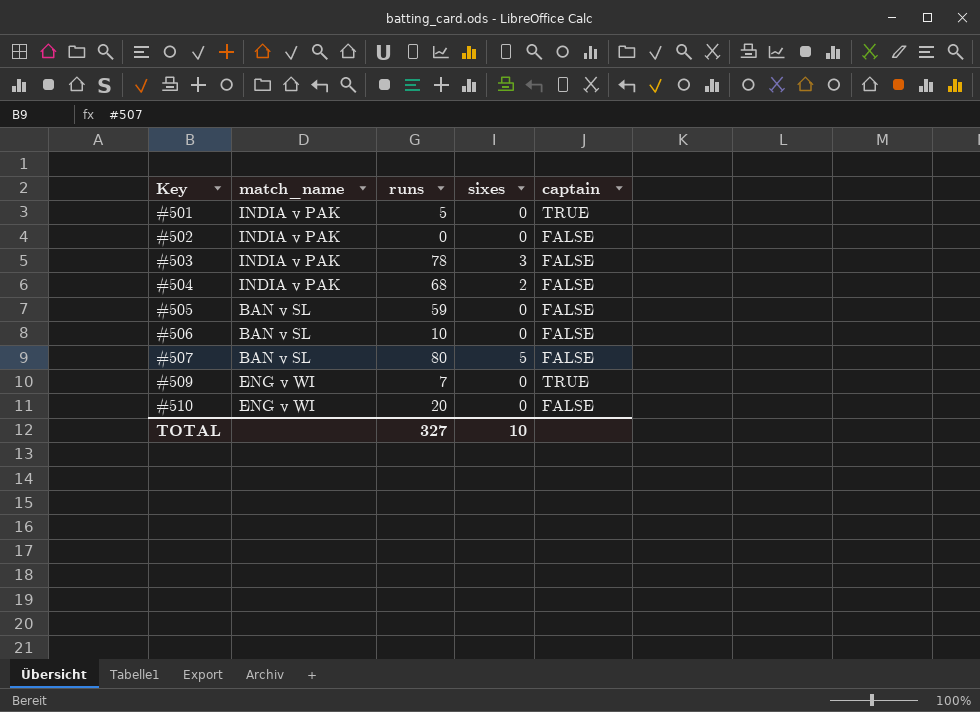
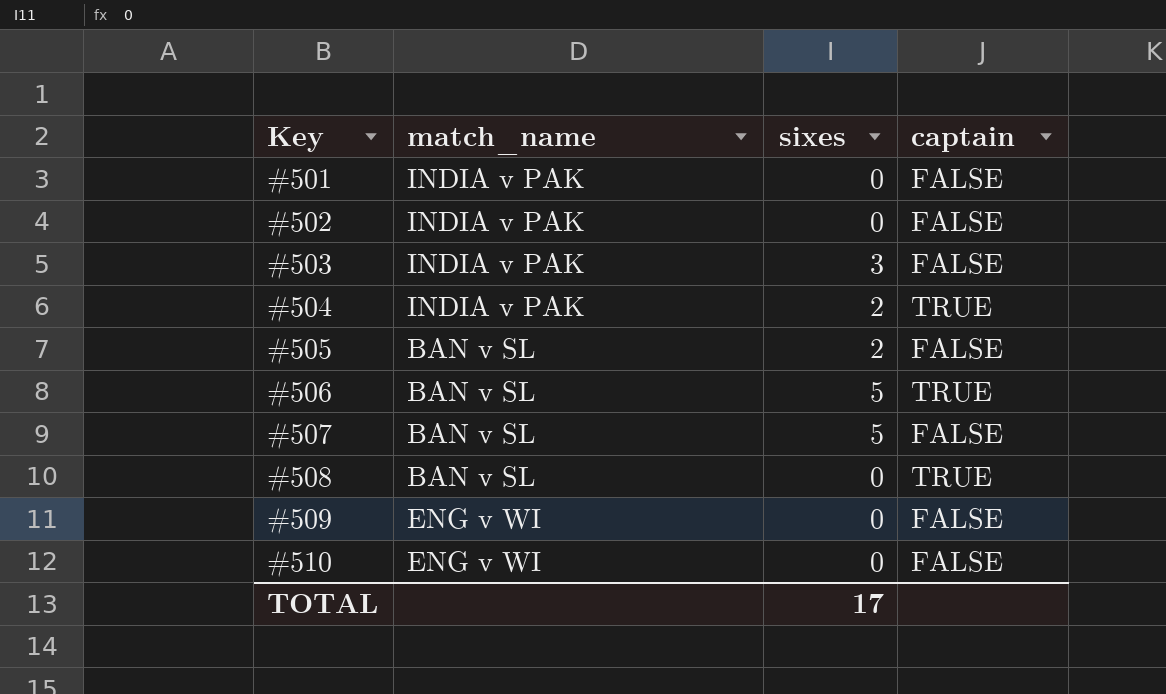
column runs | position: 3 -> none
#501 | captain: TRUE -> FALSE
#504 | captain: FALSE -> TRUE
#505 | sixes: 0 -> 2
#506 | sixes: 0 -> 5
#506 | captain: FALSE -> TRUE
row #508: none -> BAN v SL | 0 | TRUE
#509 | captain: TRUE -> FALSE
TOTAL | sixes: 10 -> 17

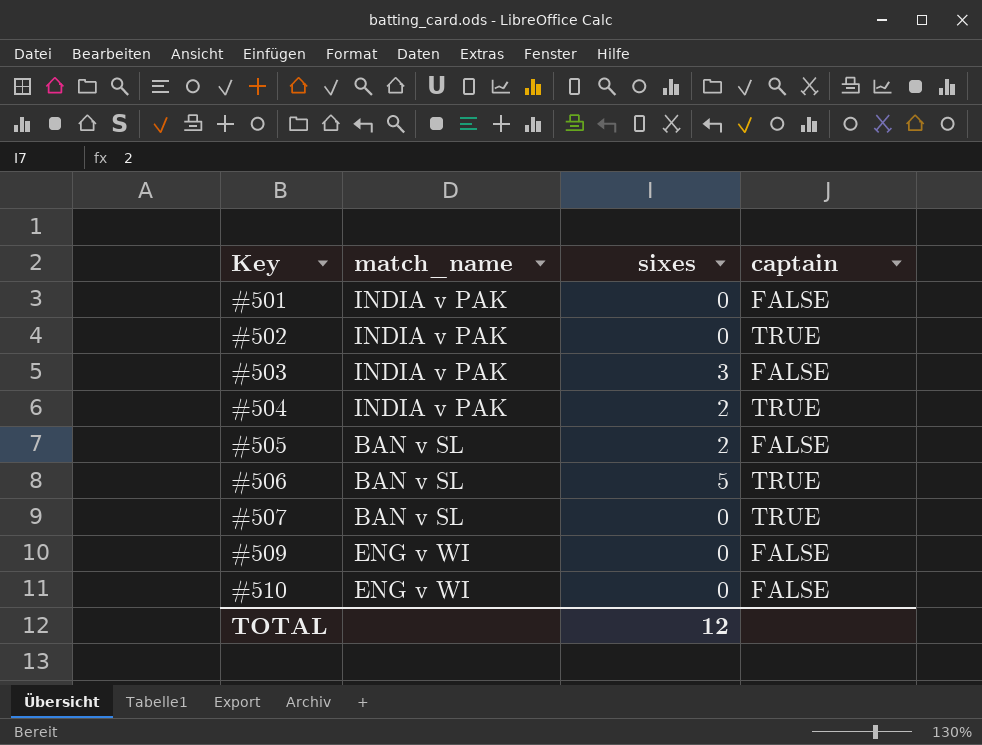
row #508: BAN v SL | 0 | TRUE -> none
#502 | captain: FALSE -> TRUE
#507 | sixes: 5 -> 0
#507 | captain: FALSE -> TRUE
TOTAL | sixes: 17 -> 12

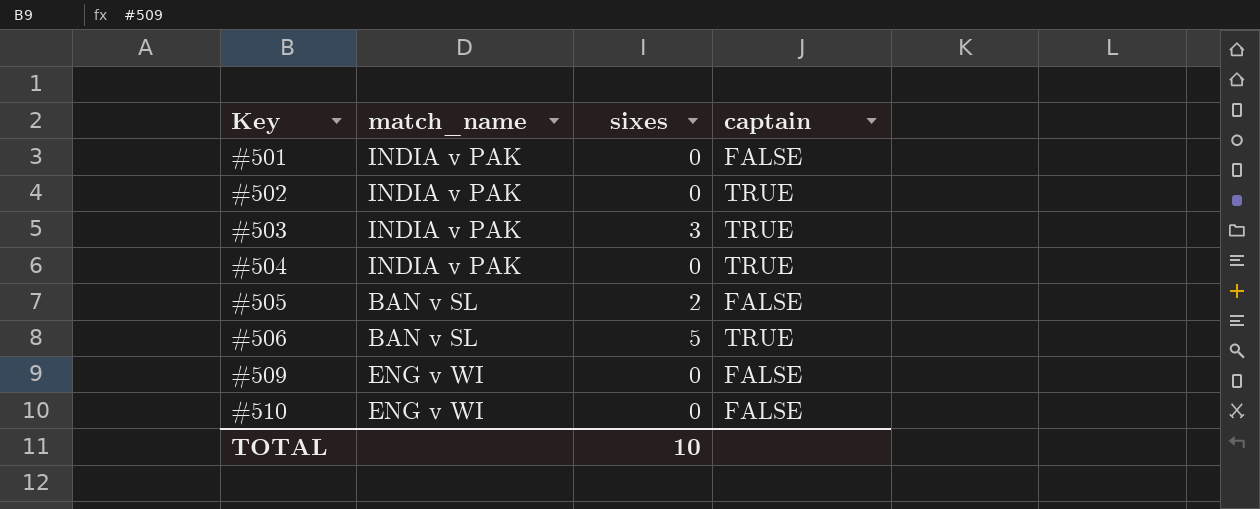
row #507: BAN v SL | 0 | TRUE -> none
#503 | captain: FALSE -> TRUE
#504 | sixes: 2 -> 0
TOTAL | sixes: 12 -> 10

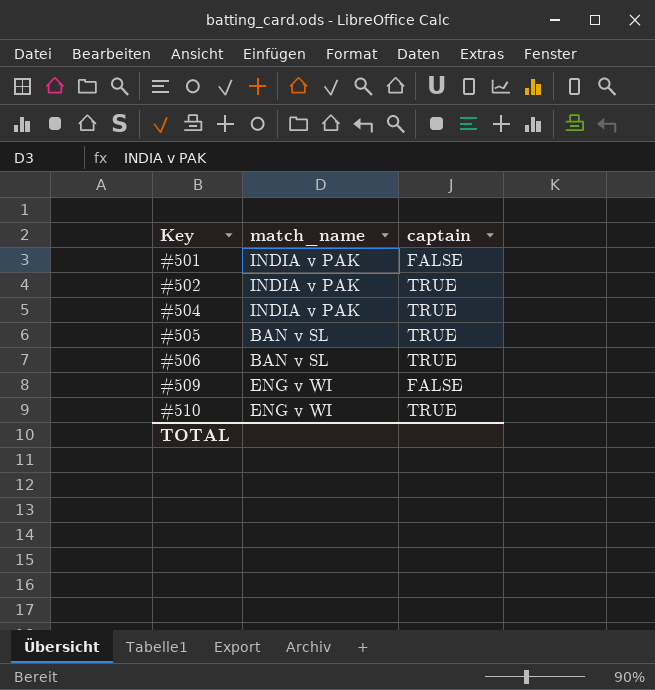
column sixes | position: 3 -> none
row #503: INDIA v PAK | 3 | TRUE -> none
#505 | captain: FALSE -> TRUE
#510 | captain: FALSE -> TRUE

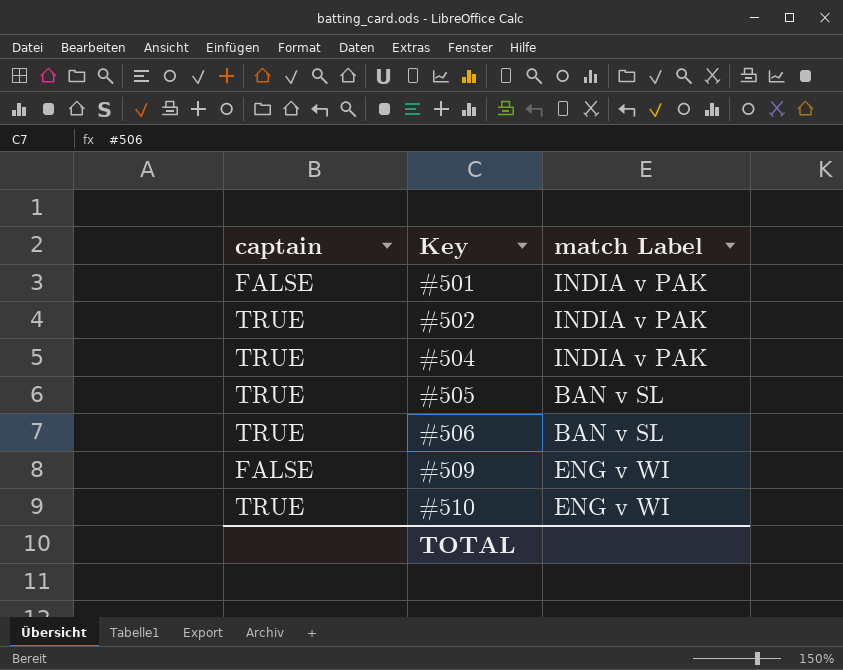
column captain | position: 3 -> 1
column name: match_name -> match Label

